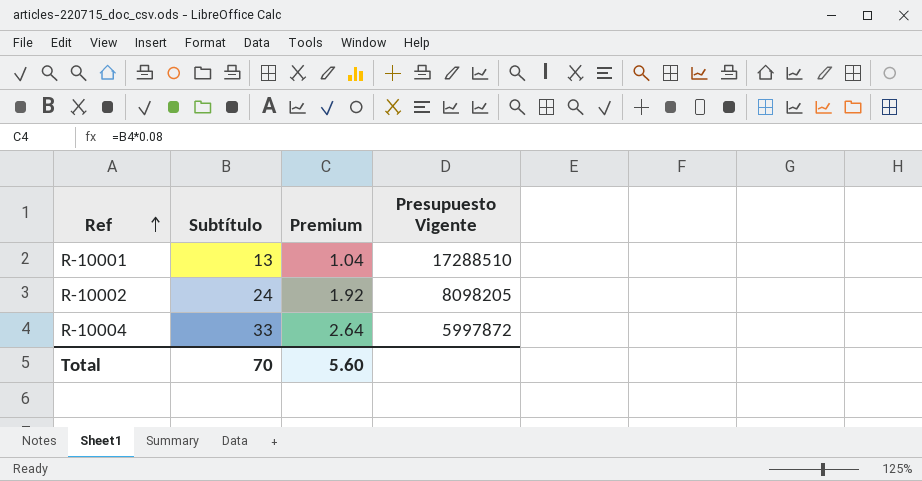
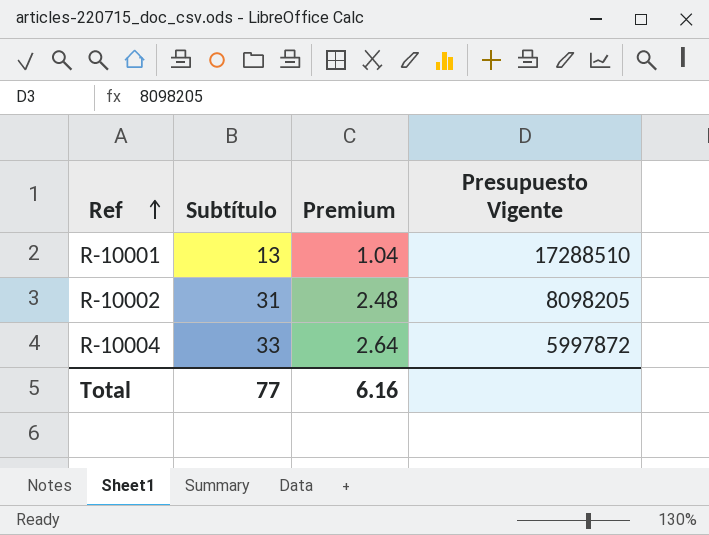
R-10002 | Subtítulo: 24 -> 31
R-10002 | Premium: 1.92 -> 2.48
Total | Subtítulo: 70 -> 77
Total | Premium: 5.60 -> 6.16

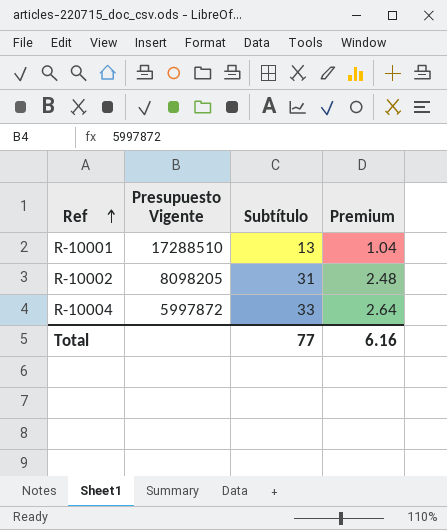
column Presupuesto Vigente | position: 4 -> 2

